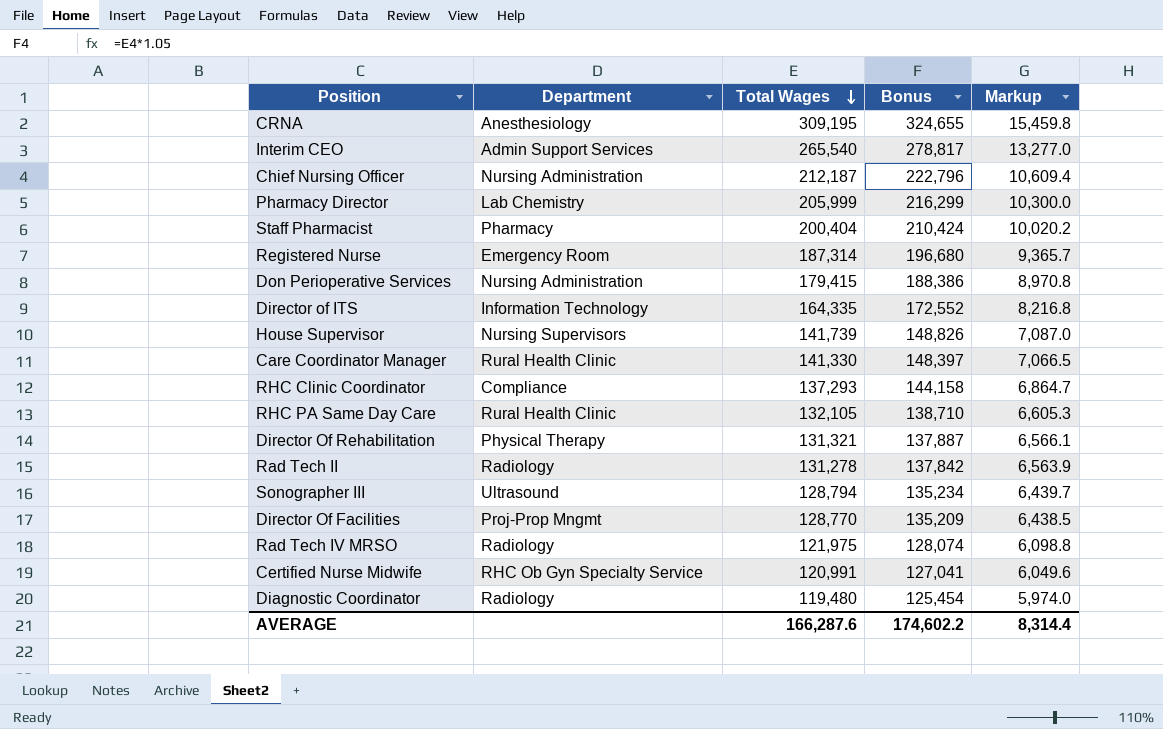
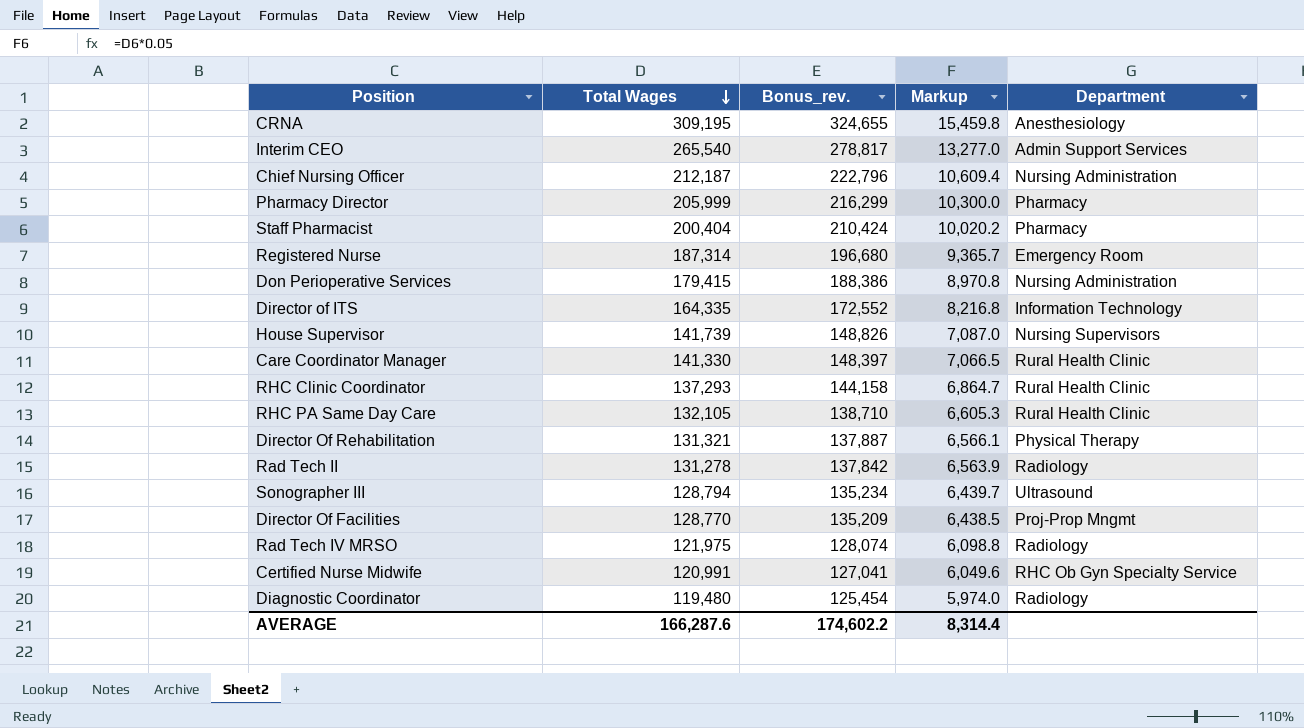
column name: Bonus -> Bonus_rev.
column Department | position: 2 -> 5
Pharmacy Director | Department: Lab Chemistry -> Pharmacy
RHC Clinic Coordinator | Department: Compliance -> Rural Health Clinic

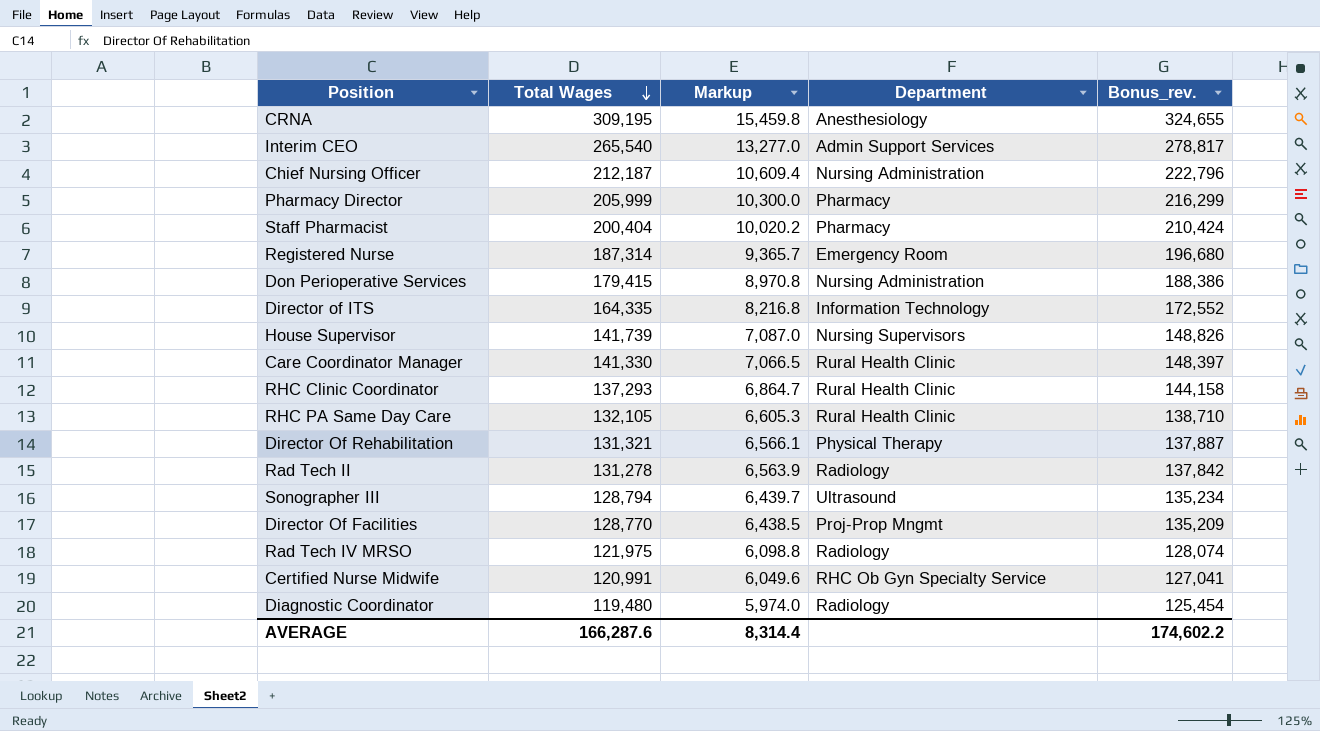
column Bonus_rev. | position: 3 -> 5

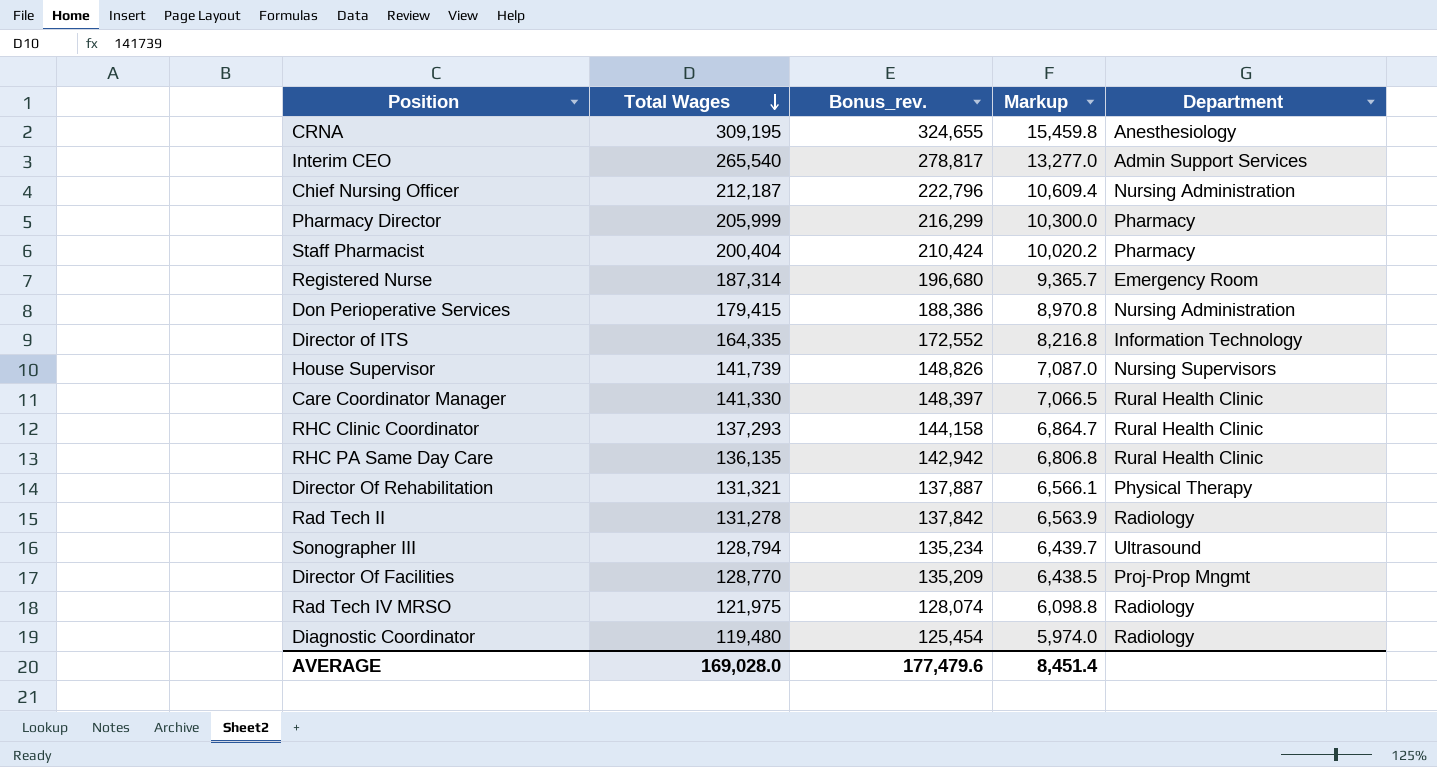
column Bonus_rev. | position: 5 -> 3
row Certified Nurse Midwife: 120,991 | 6,049.6 | RHC Ob Gyn Specialty Service | 127,041 -> none
RHC PA Same Day Care | Total Wages: 132,105 -> 136,135
RHC PA Same Day Care | Bonus_rev.: 138,710 -> 142,942
RHC PA Same Day Care | Markup: 6,605.3 -> 6,806.8
AVERAGE | Total Wages: 166,287.6 -> 169,028.0
AVERAGE | Bonus_rev.: 174,602.2 -> 177,479.6
AVERAGE | Markup: 8,314.4 -> 8,451.4

